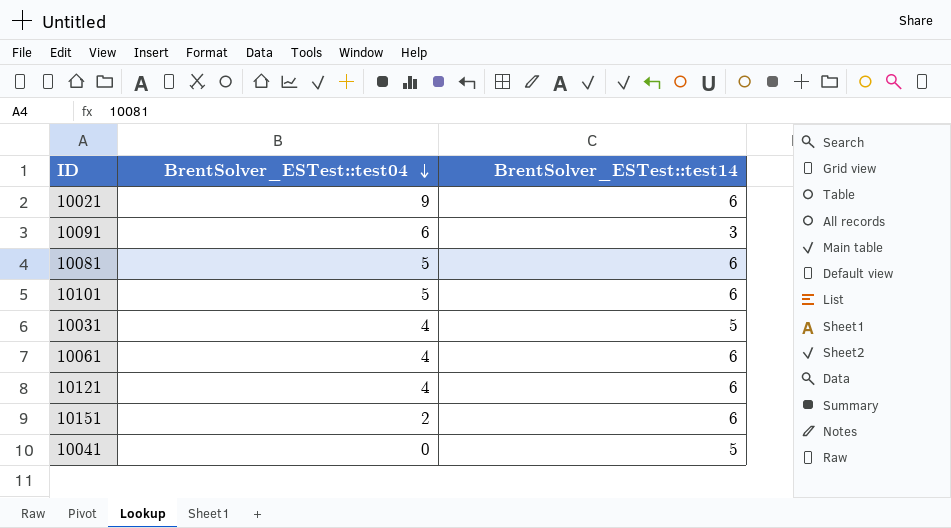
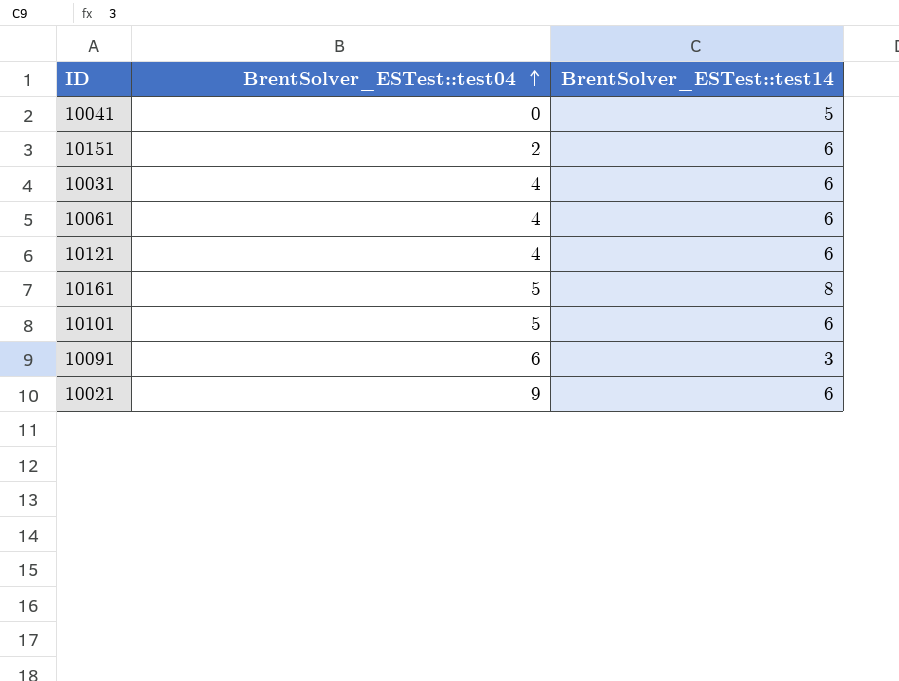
row order: BrentSolver_ESTest::test04 descending -> BrentSolver_ESTest::test04 ascending
row 10081: 5 | 6 -> none
10031 | BrentSolver_ESTest::test14: 5 -> 6
row 10161: none -> 5 | 8

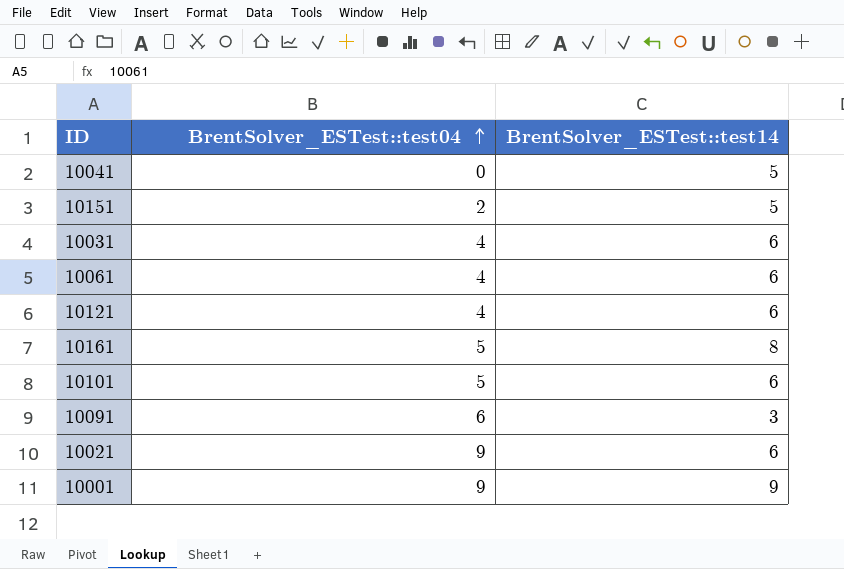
10151 | BrentSolver_ESTest::test14: 6 -> 5
row 10001: none -> 9 | 9

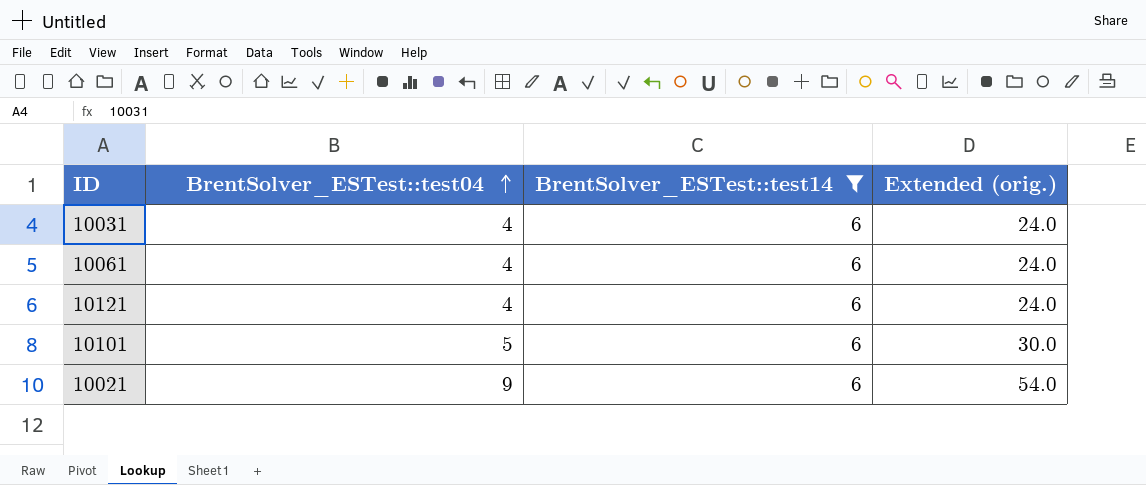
filter: none -> BrentSolver_ESTest::test14 = 6
column Extended (orig.) | formula: none -> [BrentSolver_ESTest::test04] * [BrentSolver_ESTest::test14]

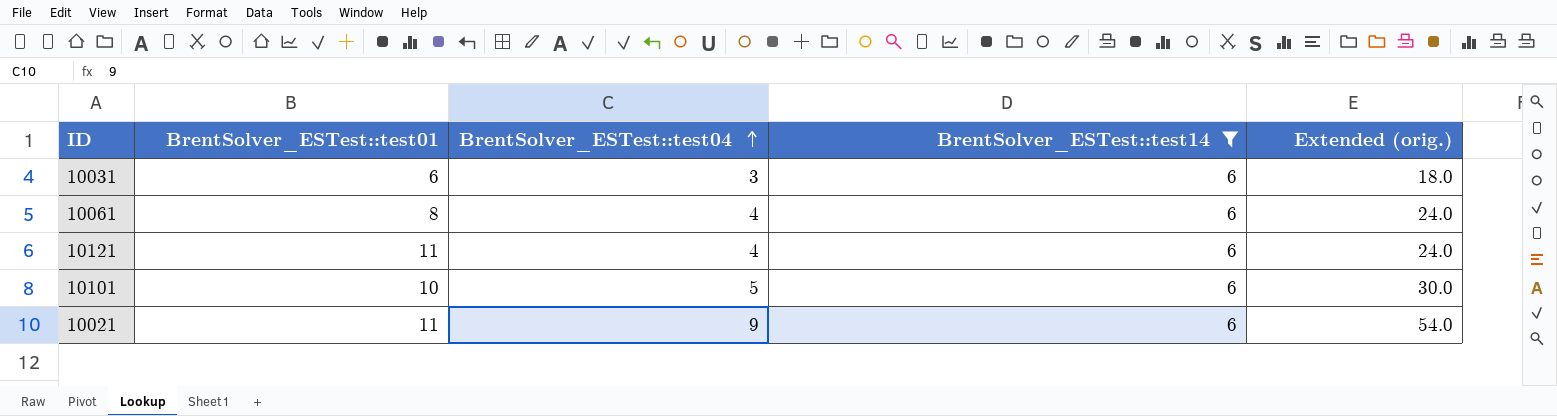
column BrentSolver_ESTest::test01 | position: none -> 2
10031 | BrentSolver_ESTest::test04: 4 -> 3
10031 | Extended (orig.): 24.0 -> 18.0

